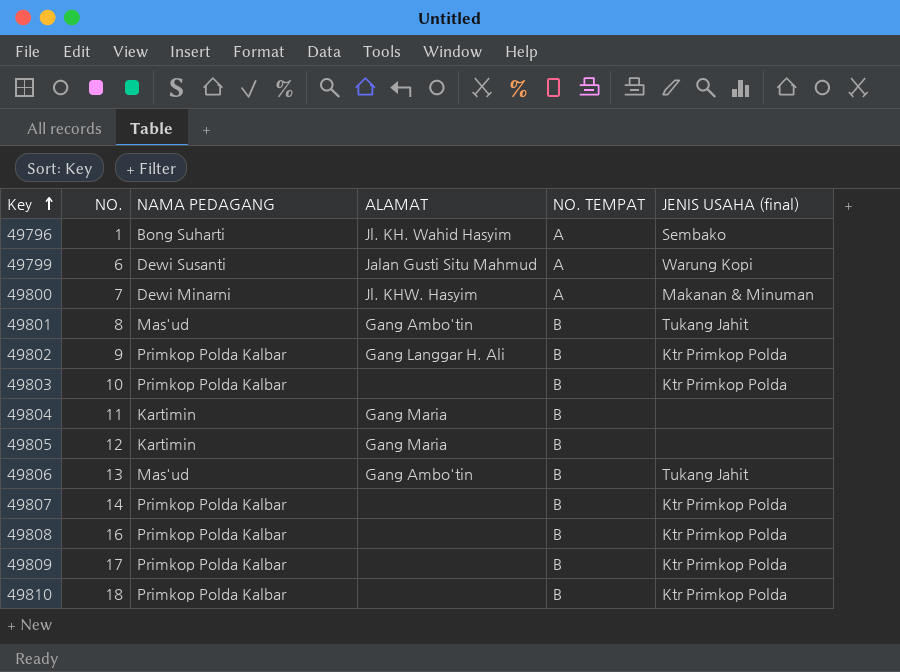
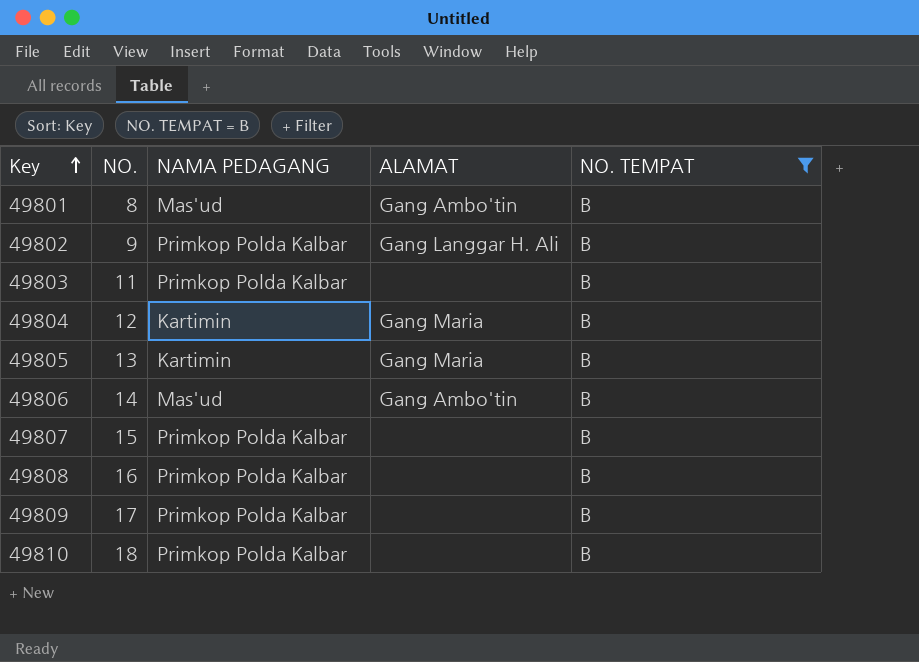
filter: none -> NO. TEMPAT = B
column JENIS USAHA (final) | position: 6 -> none
49803 | NO.: 10 -> 11
49804 | NO.: 11 -> 12
49805 | NO.: 12 -> 13
49806 | NO.: 13 -> 14
49807 | NO.: 14 -> 15

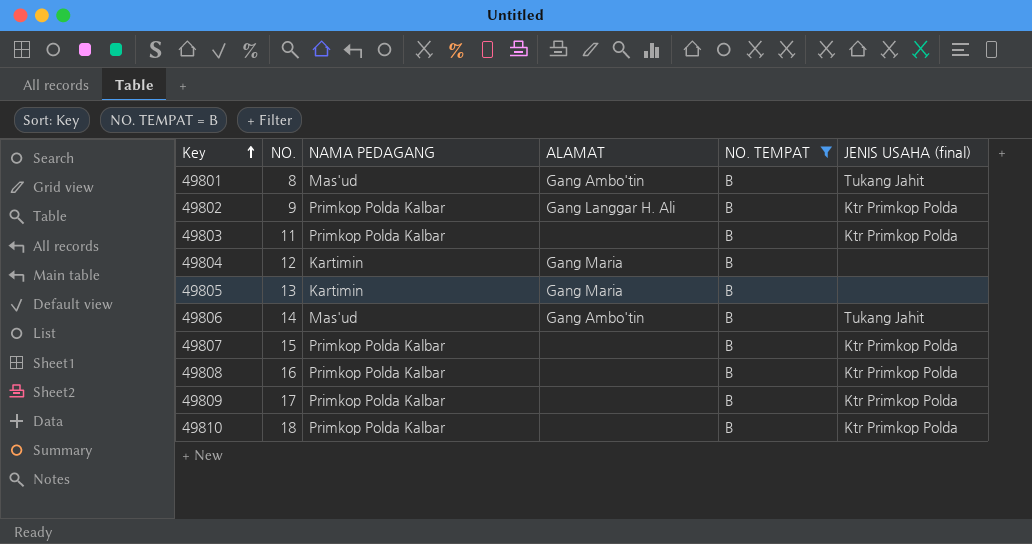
column JENIS USAHA (final) | position: none -> 6

